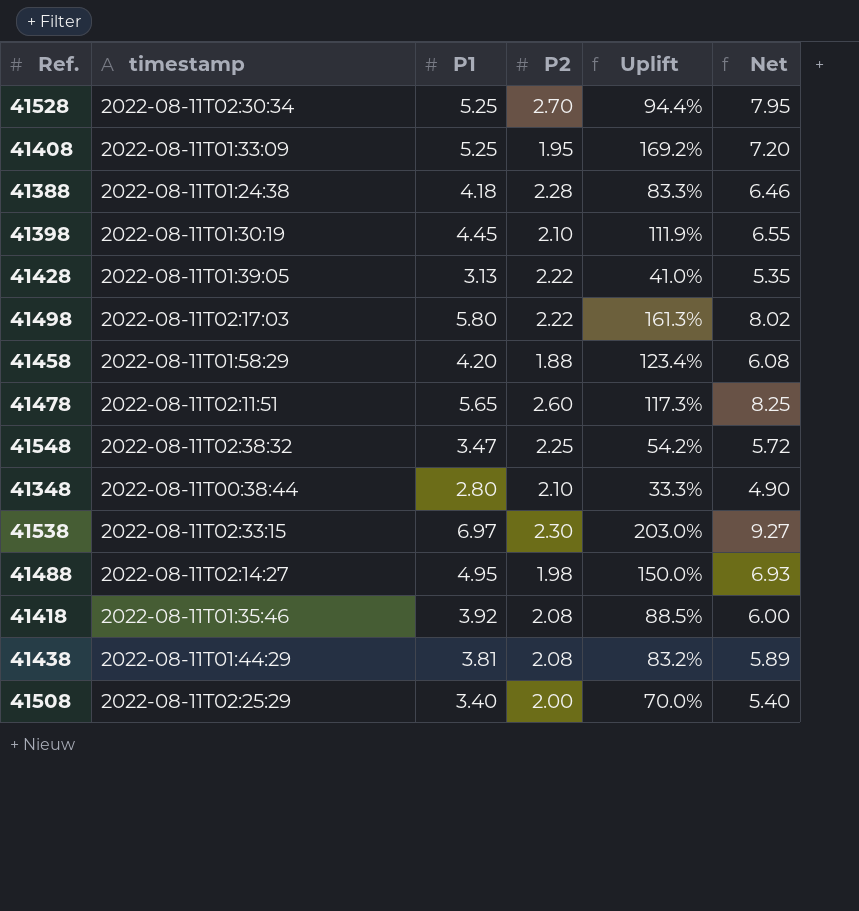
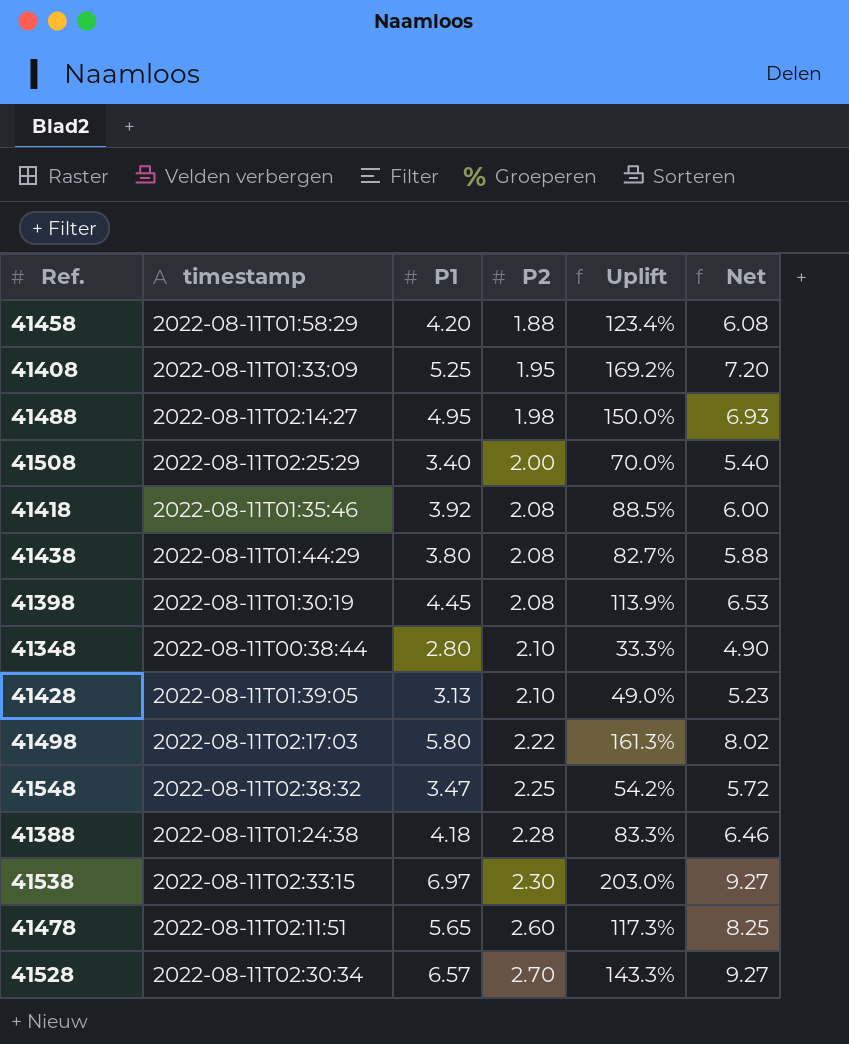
row order: none -> P2 ascending
41438 | P1: 3.81 -> 3.80
41438 | Uplift: 83.2% -> 82.7%
41438 | Net: 5.89 -> 5.88
41398 | P2: 2.10 -> 2.08
41398 | Uplift: 111.9% -> 113.9%
41398 | Net: 6.55 -> 6.53
41428 | P2: 2.22 -> 2.10
41428 | Uplift: 41.0% -> 49.0%
41428 | Net: 5.35 -> 5.23
41528 | P1: 5.25 -> 6.57
41528 | Uplift: 94.4% -> 143.3%
41528 | Net: 7.95 -> 9.27

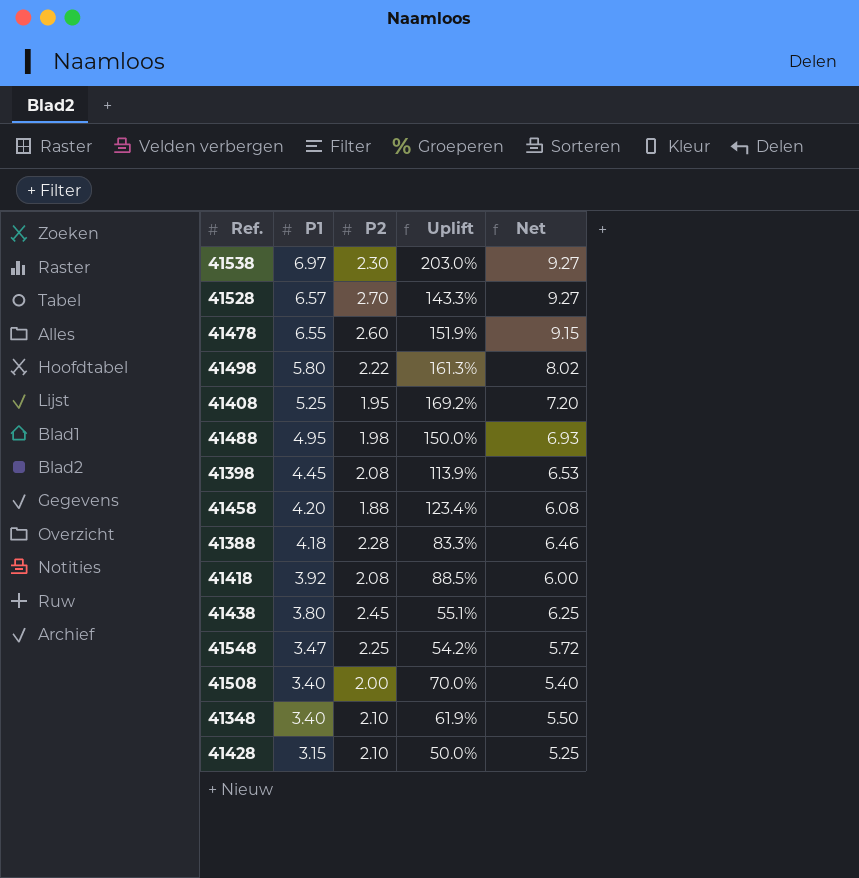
row order: P2 ascending -> P1 descending
column timestamp | position: 2 -> none
41478 | P1: 5.65 -> 6.55
41478 | Uplift: 117.3% -> 151.9%
41478 | Net: 8.25 -> 9.15
41438 | P2: 2.08 -> 2.45
41438 | Uplift: 82.7% -> 55.1%
41438 | Net: 5.88 -> 6.25
41348 | P1: 2.80 -> 3.40
41348 | Uplift: 33.3% -> 61.9%
41348 | Net: 4.90 -> 5.50
41428 | P1: 3.13 -> 3.15
41428 | Uplift: 49.0% -> 50.0%
41428 | Net: 5.23 -> 5.25

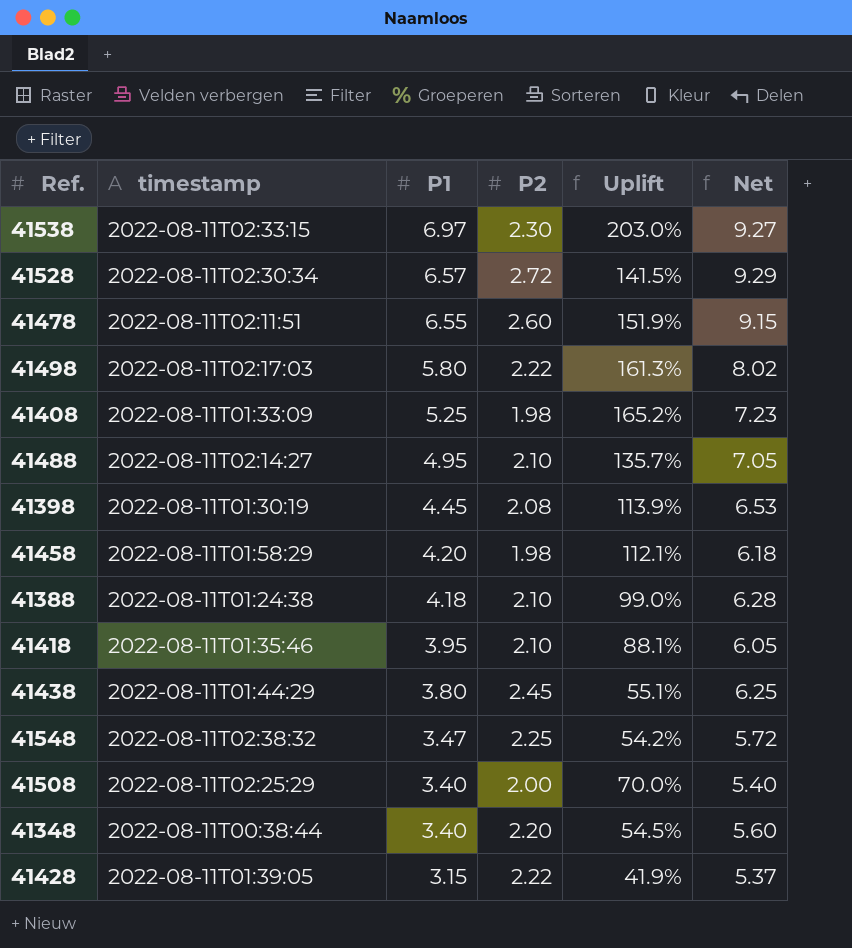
column timestamp | position: none -> 2
41528 | P2: 2.70 -> 2.72
41528 | Uplift: 143.3% -> 141.5%
41528 | Net: 9.27 -> 9.29
41408 | P2: 1.95 -> 1.98
41408 | Uplift: 169.2% -> 165.2%
41408 | Net: 7.20 -> 7.23
41488 | P2: 1.98 -> 2.10
41488 | Uplift: 150.0% -> 135.7%
41488 | Net: 6.93 -> 7.05
41458 | P2: 1.88 -> 1.98
41458 | Uplift: 123.4% -> 112.1%
41458 | Net: 6.08 -> 6.18
41388 | P2: 2.28 -> 2.10
41388 | Uplift: 83.3% -> 99.0%
41388 | Net: 6.46 -> 6.28
41418 | P1: 3.92 -> 3.95
41418 | P2: 2.08 -> 2.10
41418 | Uplift: 88.5% -> 88.1%
41418 | Net: 6.00 -> 6.05
41348 | P2: 2.10 -> 2.20
41348 | Uplift: 61.9% -> 54.5%
41348 | Net: 5.50 -> 5.60
41428 | P2: 2.10 -> 2.22
41428 | Uplift: 50.0% -> 41.9%
41428 | Net: 5.25 -> 5.37

